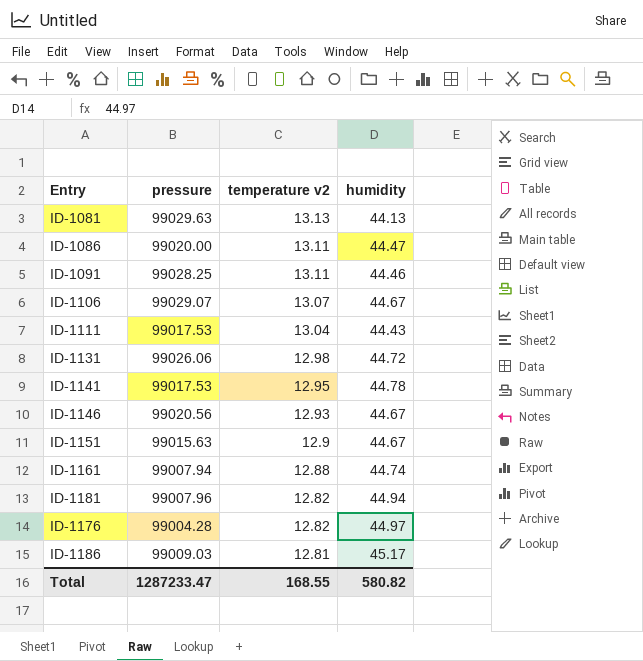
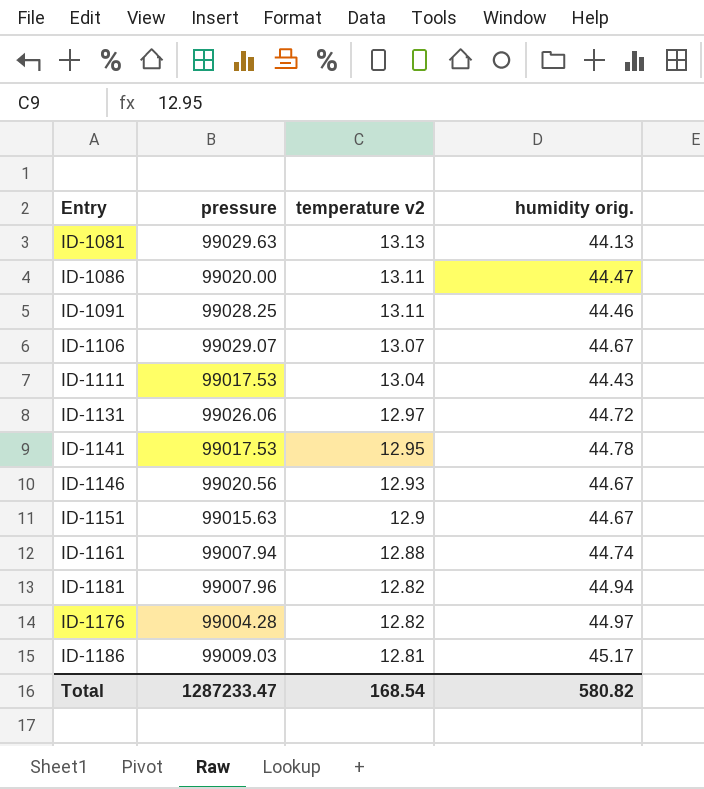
column name: humidity -> humidity orig.
ID-1131 | temperature v2: 12.98 -> 12.97
Total | temperature v2: 168.55 -> 168.54

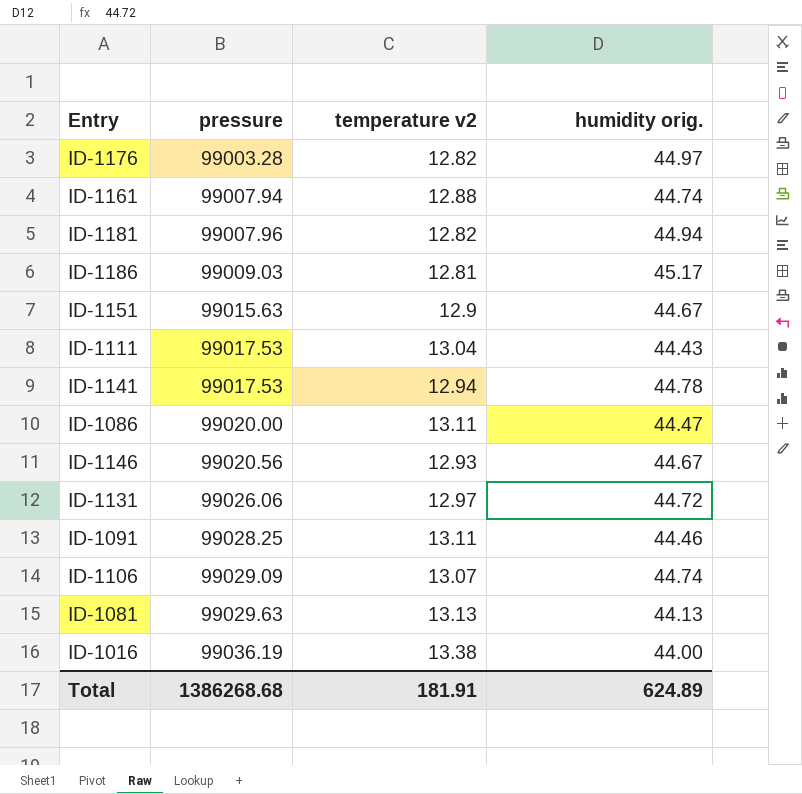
row order: temperature v2 descending -> pressure ascending
ID-1176 | pressure: 99004.28 -> 99003.28
ID-1141 | temperature v2: 12.95 -> 12.94
ID-1106 | pressure: 99029.07 -> 99029.09
ID-1106 | humidity orig.: 44.67 -> 44.74
row ID-1016: none -> 99036.19 | 13.38 | 44.00
Total | pressure: 1287233.47 -> 1386268.68
Total | temperature v2: 168.54 -> 181.91
Total | humidity orig.: 580.82 -> 624.89

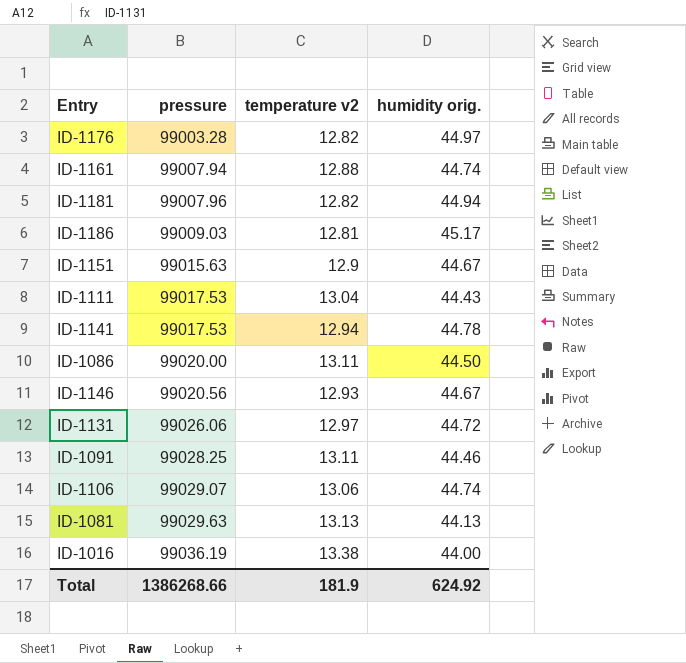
ID-1086 | humidity orig.: 44.47 -> 44.50
ID-1106 | pressure: 99029.09 -> 99029.07
ID-1106 | temperature v2: 13.07 -> 13.06
Total | pressure: 1386268.68 -> 1386268.66
Total | temperature v2: 181.91 -> 181.9
Total | humidity orig.: 624.89 -> 624.92

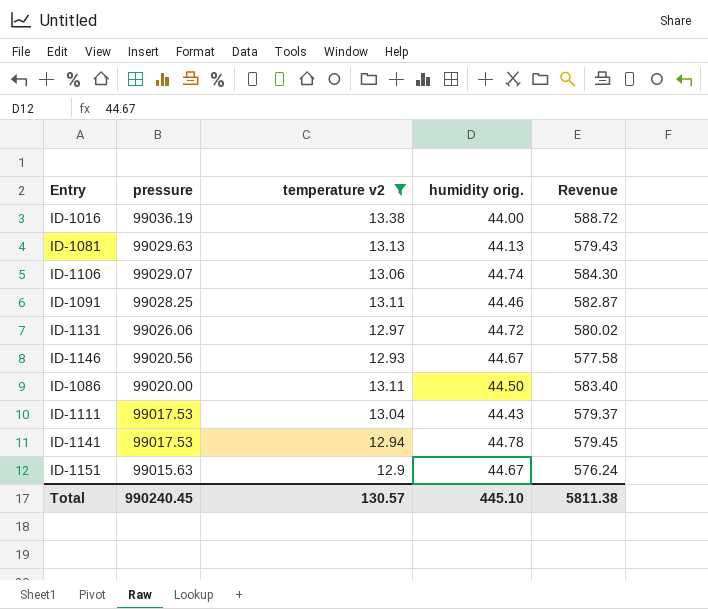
filter: none -> temperature v2 >= 12.9
row order: pressure ascending -> pressure descending
column Revenue | formula: none -> [temperature v2] * [humidity orig.]
Total | pressure: 1386268.66 -> 990240.45
Total | temperature v2: 181.9 -> 130.57
Total | humidity orig.: 624.92 -> 445.10

